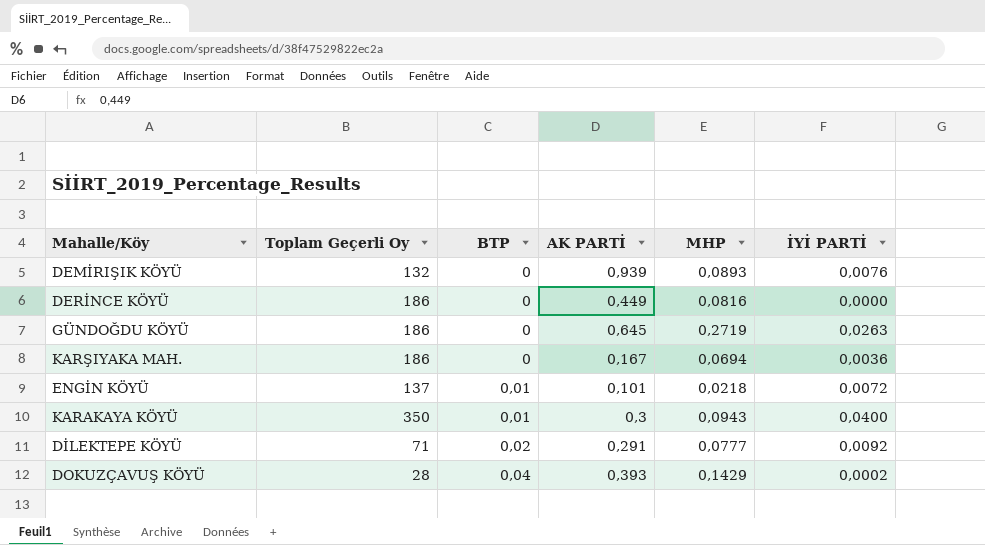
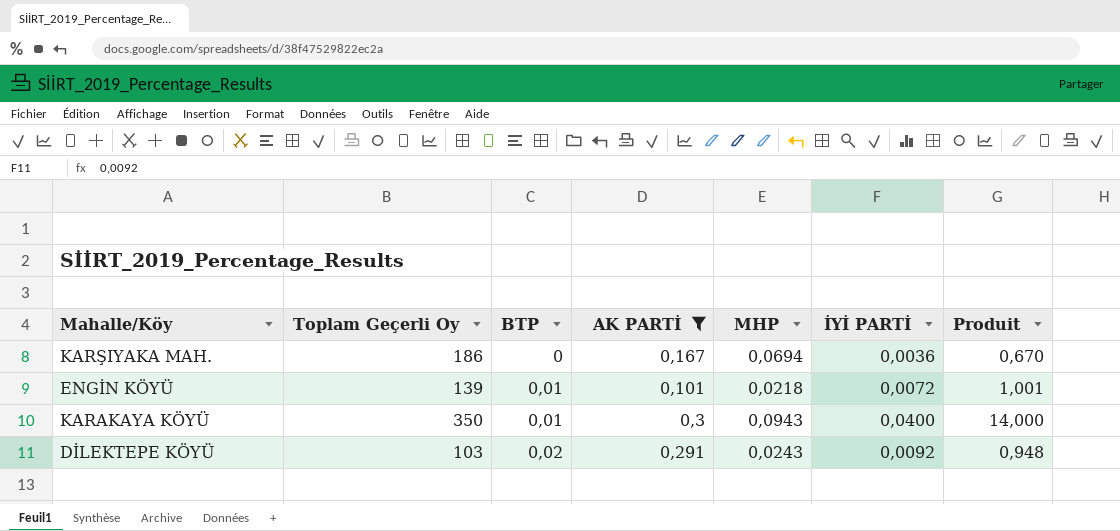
filter: none -> AK PARTİ <= 0,3
column Produit | formula: none -> [Toplam Geçerli Oy] * [İYİ PARTİ]
ENGİN KÖYÜ | Toplam Geçerli Oy: 137 -> 139
DİLEKTEPE KÖYÜ | Toplam Geçerli Oy: 71 -> 103
DİLEKTEPE KÖYÜ | MHP: 0,0777 -> 0,0243

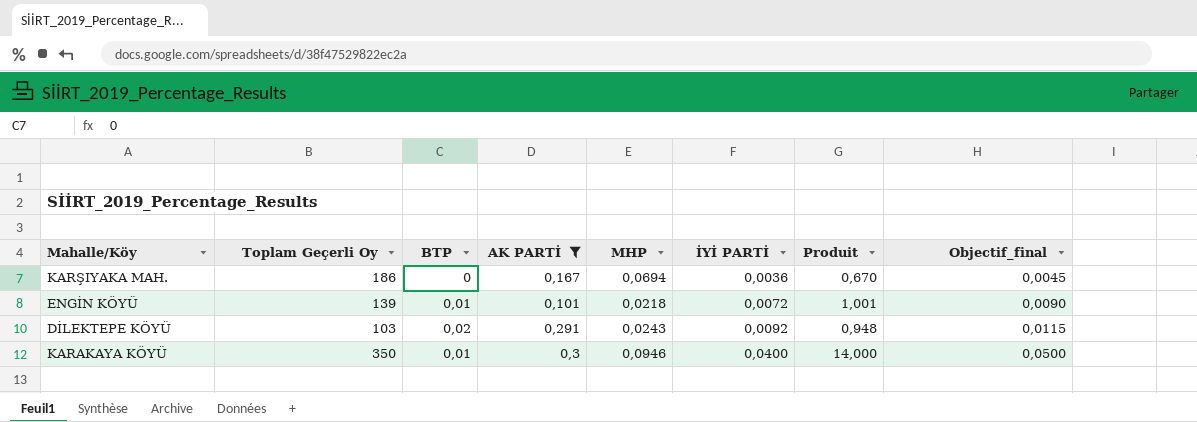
row order: BTP ascending -> İYİ PARTİ ascending
column Objectif_final | formula: none -> [İYİ PARTİ] * 1,25
KARAKAYA KÖYÜ | MHP: 0,0943 -> 0,0946

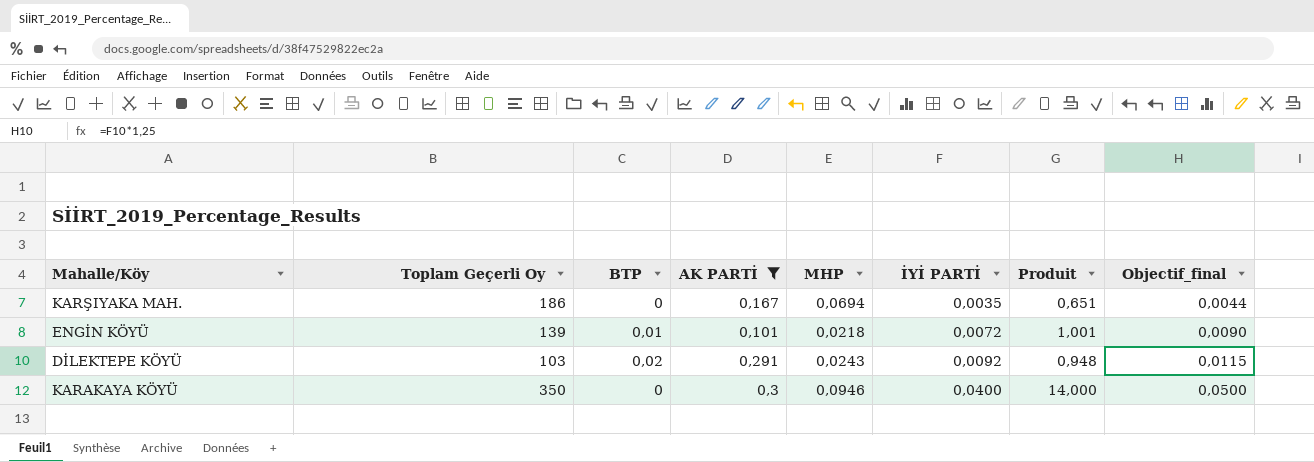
KARŞIYAKA MAH. | İYİ PARTİ: 0,0036 -> 0,0035
KARŞIYAKA MAH. | Produit: 0,670 -> 0,651
KARŞIYAKA MAH. | Objectif_final: 0,0045 -> 0,0044
KARAKAYA KÖYÜ | BTP: 0,01 -> 0

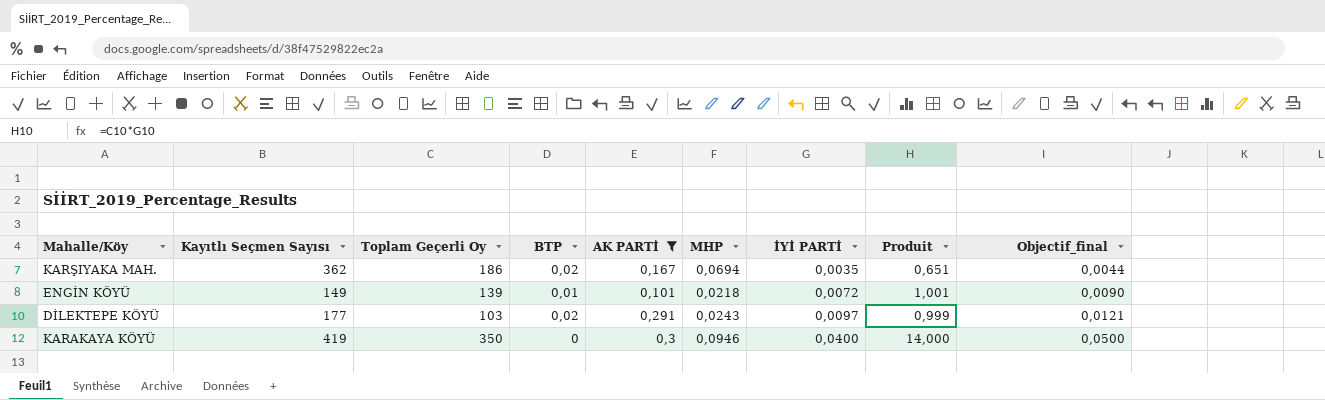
column Kayıtlı Seçmen Sayısı | position: none -> 2
KARŞIYAKA MAH. | BTP: 0 -> 0,02
DİLEKTEPE KÖYÜ | İYİ PARTİ: 0,0092 -> 0,0097
DİLEKTEPE KÖYÜ | Produit: 0,948 -> 0,999
DİLEKTEPE KÖYÜ | Objectif_final: 0,0115 -> 0,0121

